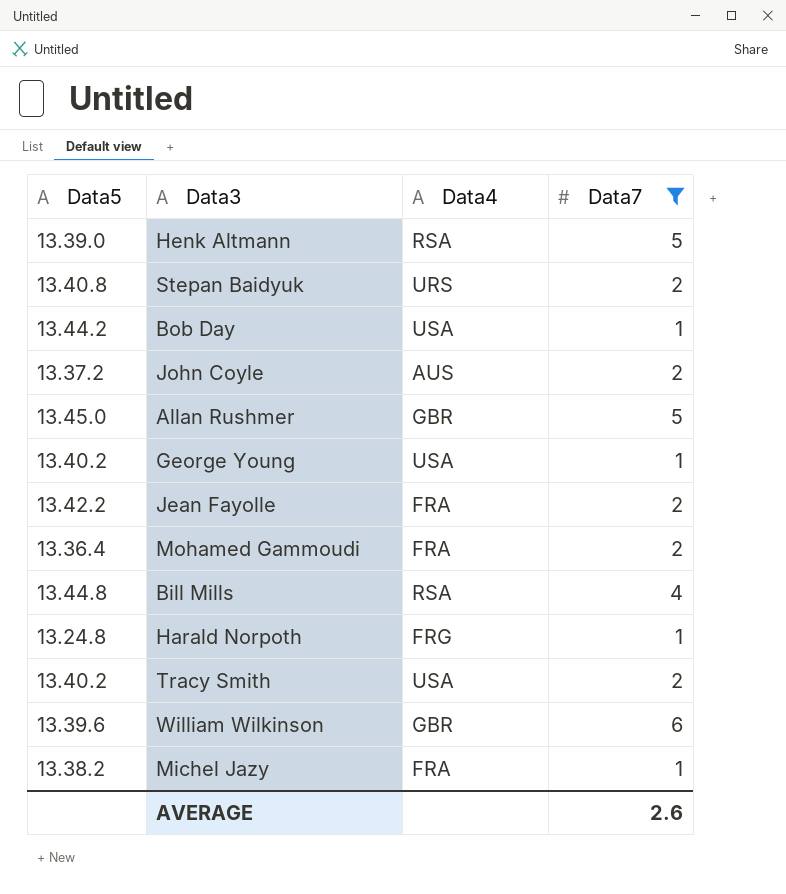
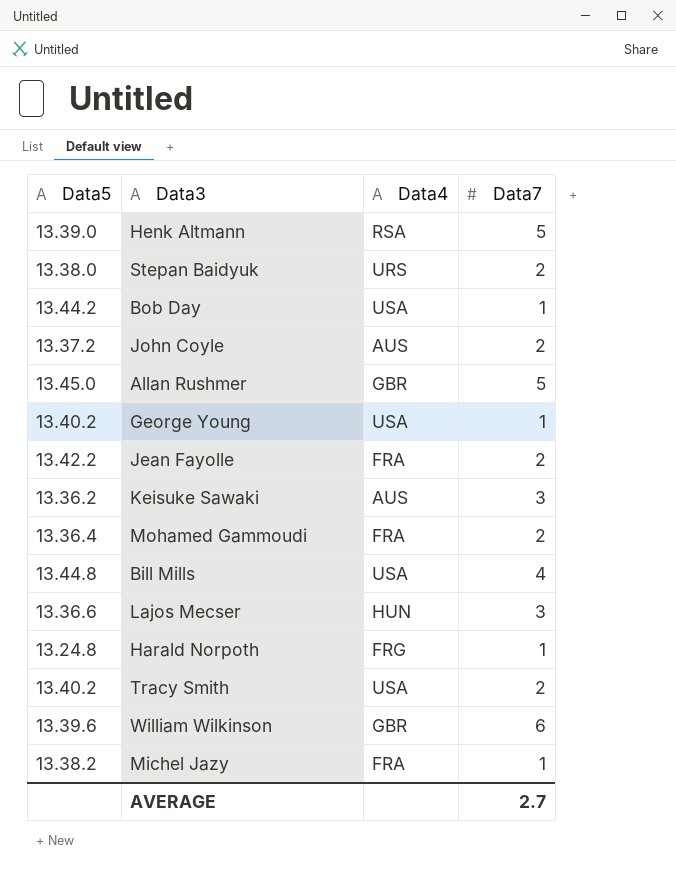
filter: Data7 != 3 -> none
Stepan Baidyuk | Data5: 13.40.8 -> 13.38.0
Bill Mills | Data4: RSA -> USA
AVERAGE | Data7: 2.6 -> 2.7

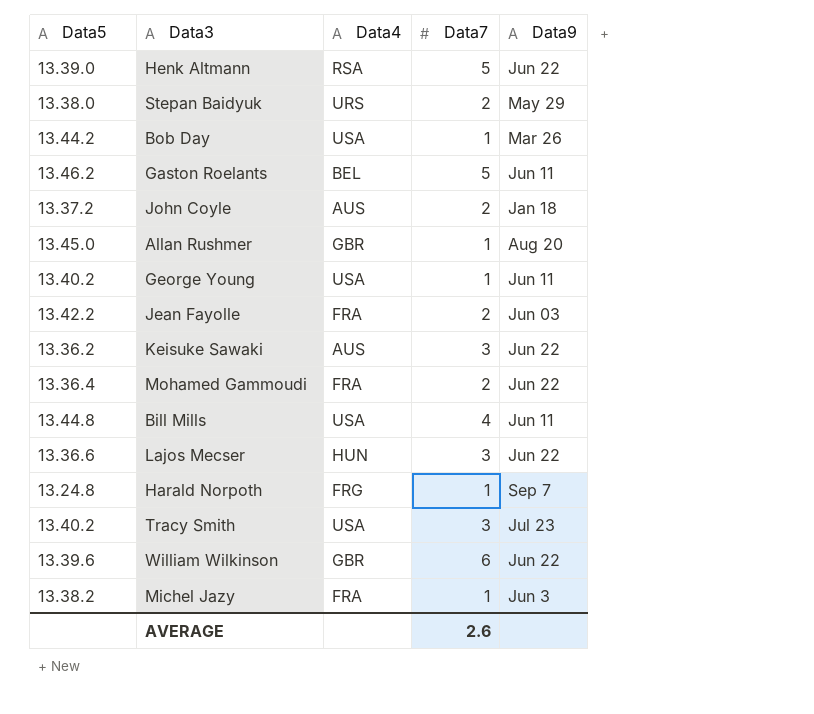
column Data9 | position: none -> 5
row Gaston Roelants: none -> 13.46.2 | BEL | 5 | Jun 11
Allan Rushmer | Data7: 5 -> 1
Tracy Smith | Data7: 2 -> 3
AVERAGE | Data7: 2.7 -> 2.6

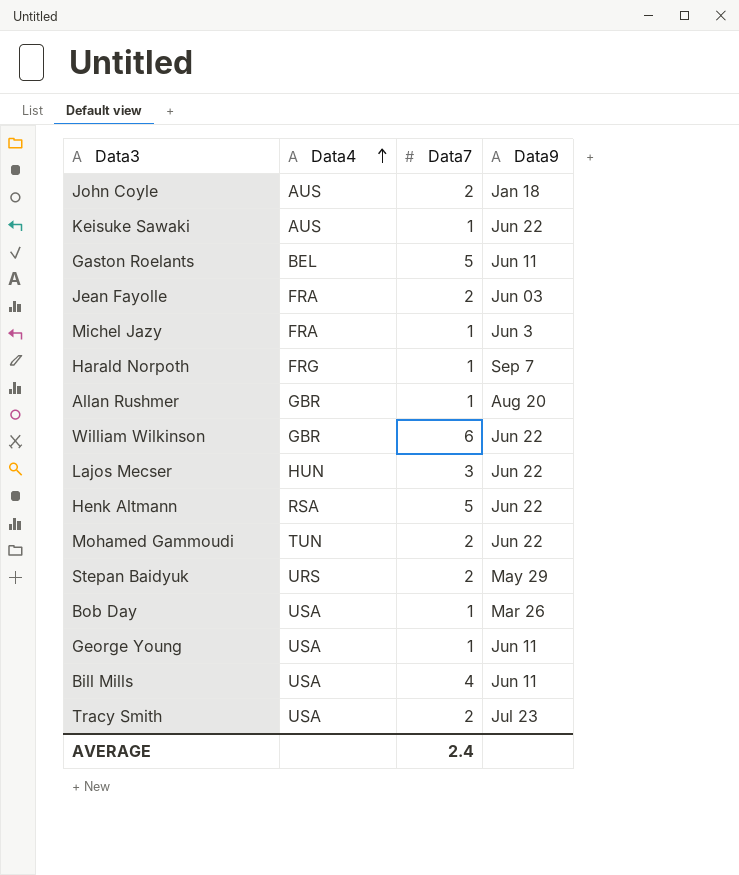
row order: none -> Data4 ascending
column Data5 | position: 1 -> none
Keisuke Sawaki | Data7: 3 -> 1
Mohamed Gammoudi | Data4: FRA -> TUN
Tracy Smith | Data7: 3 -> 2
AVERAGE | Data7: 2.6 -> 2.4

